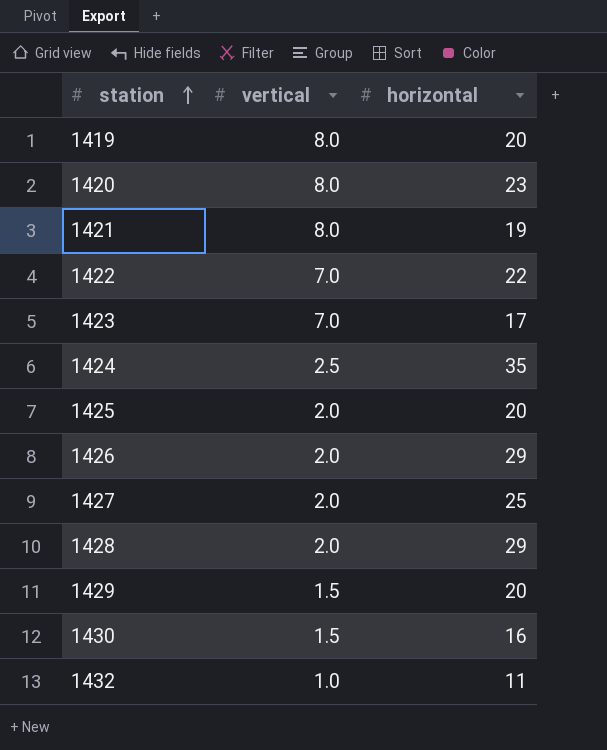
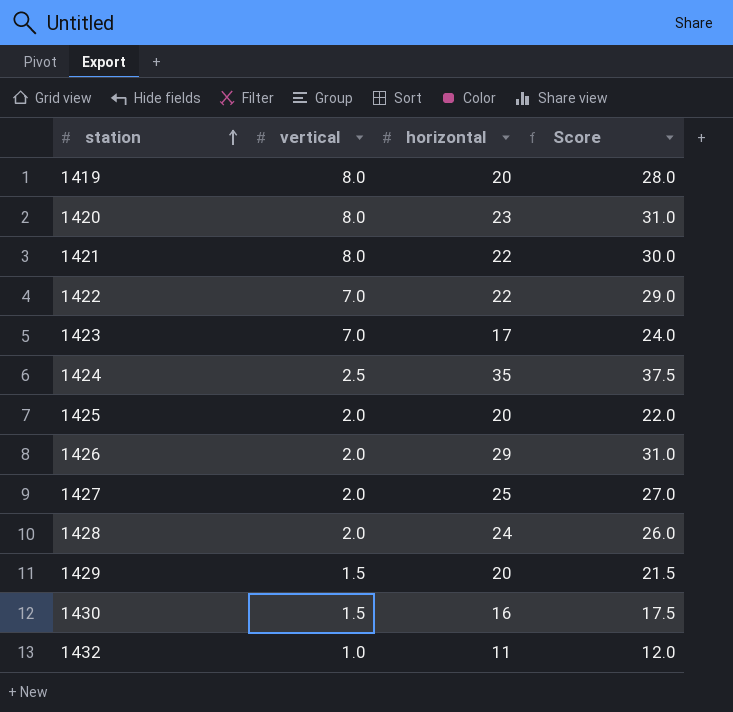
column Score | formula: none -> [vertical] + [horizontal]
1421 | horizontal: 19 -> 22
1428 | horizontal: 29 -> 24

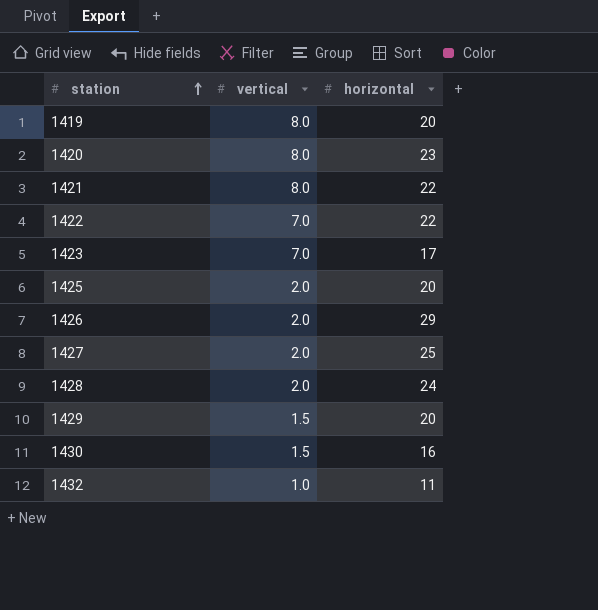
column Score | formula: [vertical] + [horizontal] -> none
row 1424: 2.5 | 35 | 37.5 -> none

